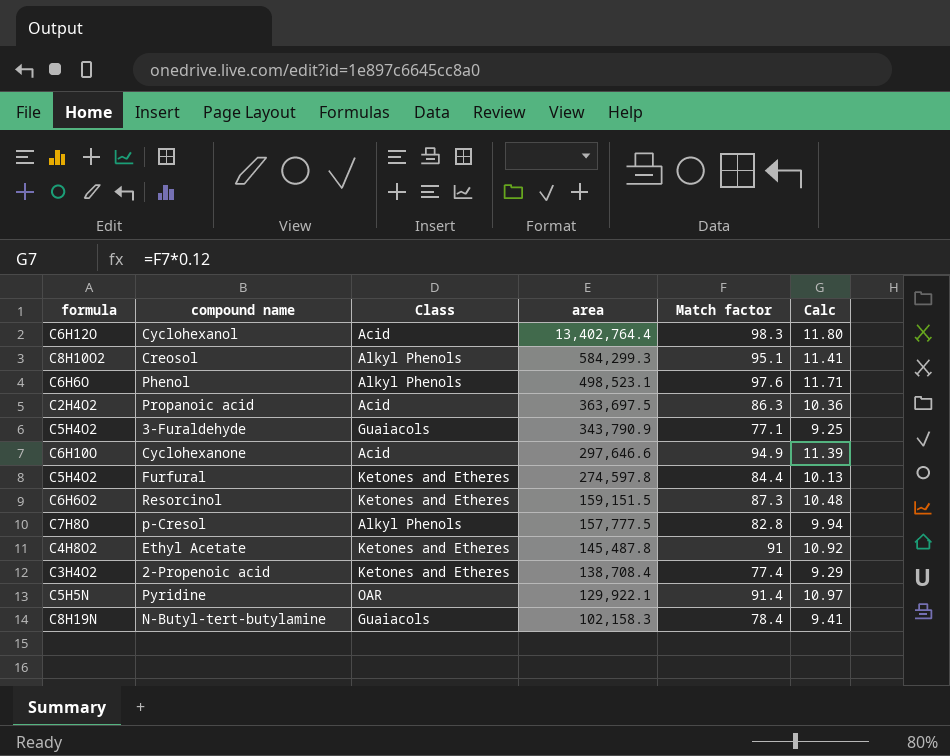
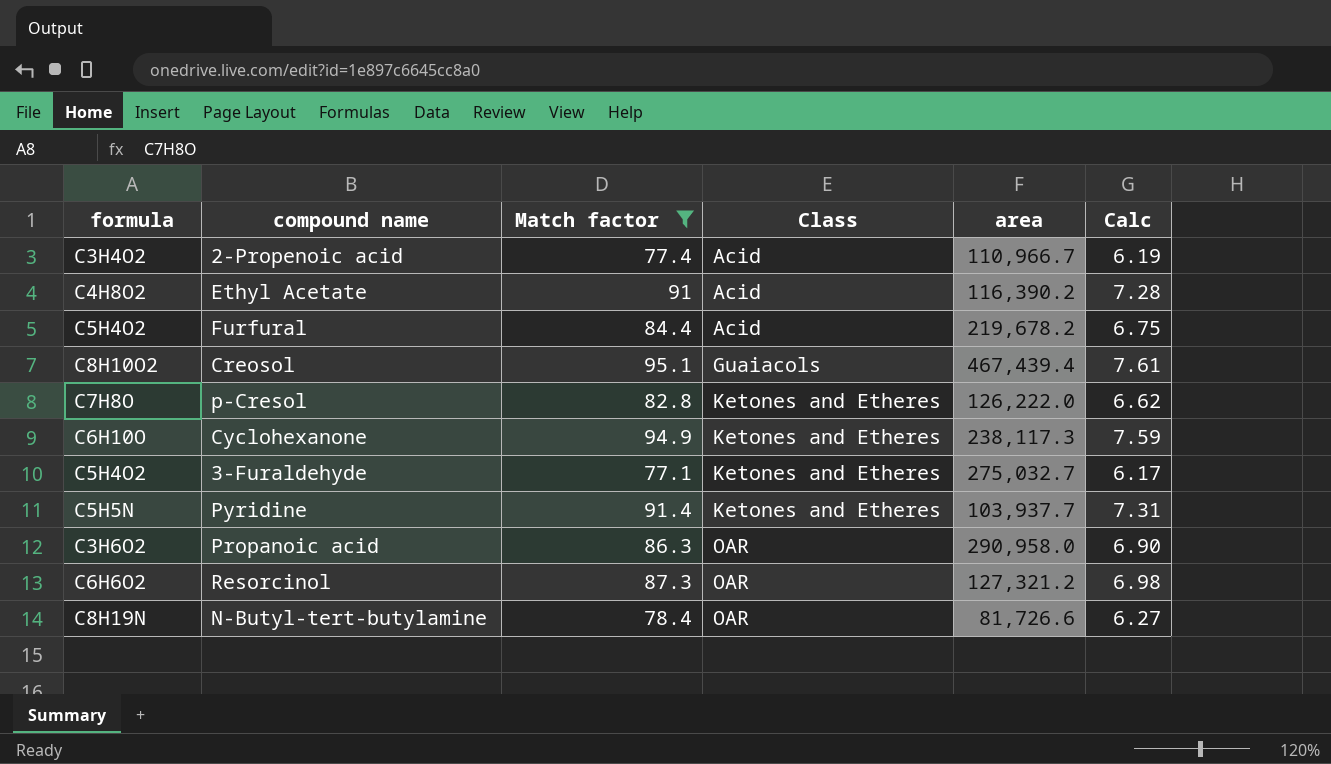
filter: none -> Match factor <= 95.1
row order: area descending -> Class ascending
column Match factor | position: 5 -> 3
column Calc | formula: [Match factor] * 0.12 -> [Match factor] * 0.08
2-Propenoic acid | Class: Ketones and Etheres -> Acid
2-Propenoic acid | area: 138,708.4 -> 110,966.7
Ethyl Acetate | Class: Ketones and Etheres -> Acid
Ethyl Acetate | area: 145,487.8 -> 116,390.2
Furfural | Class: Ketones and Etheres -> Acid
Furfural | area: 274,597.8 -> 219,678.2
Creosol | Class: Alkyl Phenols -> Guaiacols
Creosol | area: 584,299.3 -> 467,439.4
p-Cresol | Class: Alkyl Phenols -> Ketones and Etheres
p-Cresol | area: 157,777.5 -> 126,222.0
Cyclohexanone | Class: Acid -> Ketones and Etheres
Cyclohexanone | area: 297,646.6 -> 238,117.3
3-Furaldehyde | Class: Guaiacols -> Ketones and Etheres
3-Furaldehyde | area: 343,790.9 -> 275,032.7
Pyridine | Class: OAR -> Ketones and Etheres
Pyridine | area: 129,922.1 -> 103,937.7
Propanoic acid | formula: C2H4O2 -> C3H6O2
Propanoic acid | Class: Acid -> OAR
Propanoic acid | area: 363,697.5 -> 290,958.0
Resorcinol | Class: Ketones and Etheres -> OAR
Resorcinol | area: 159,151.5 -> 127,321.2
N-Butyl-tert-butylamine | Class: Guaiacols -> OAR
N-Butyl-tert-butylamine | area: 102,158.3 -> 81,726.6

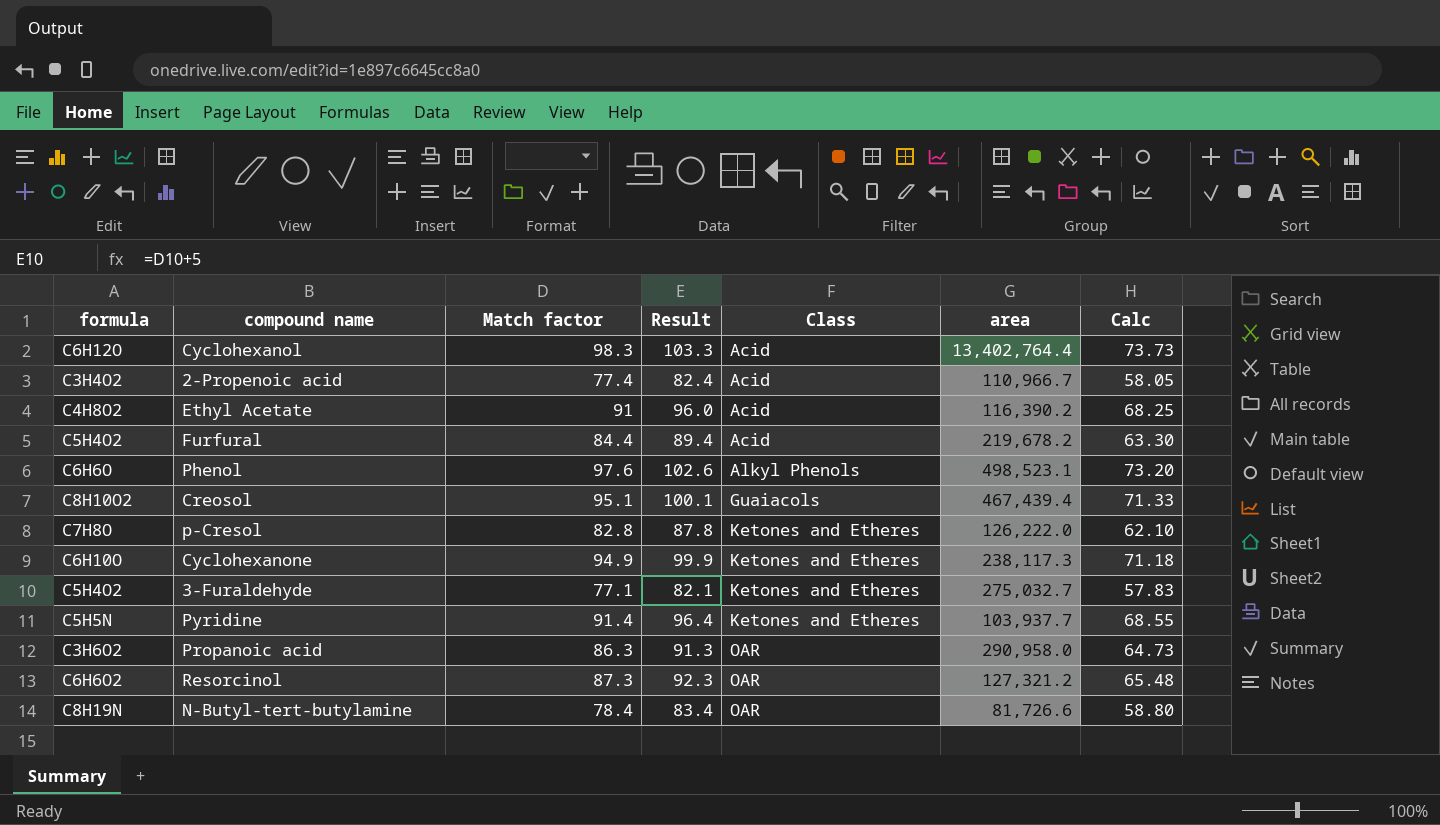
filter: Match factor <= 95.1 -> none
column Result | formula: none -> [Match factor] + 5
column Calc | formula: [Match factor] * 0.08 -> [Match factor] * 0.75

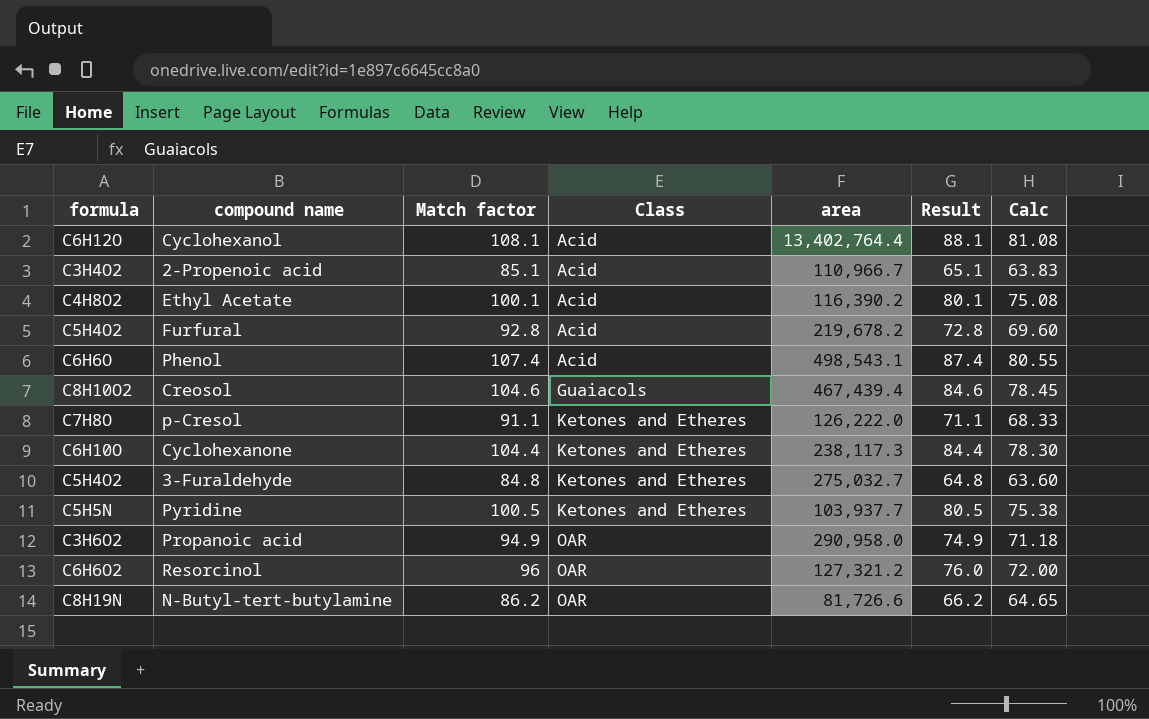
column Result | formula: [Match factor] + 5 -> [Match factor] - 20
column Result | position: 4 -> 6
Cyclohexanol | Match factor: 98.3 -> 108.1
Cyclohexanol | Calc: 73.73 -> 81.08
2-Propenoic acid | Match factor: 77.4 -> 85.1
2-Propenoic acid | Calc: 58.05 -> 63.83
Ethyl Acetate | Match factor: 91 -> 100.1
Ethyl Acetate | Calc: 68.25 -> 75.08
Furfural | Match factor: 84.4 -> 92.8
Furfural | Calc: 63.30 -> 69.60
Phenol | Match factor: 97.6 -> 107.4
Phenol | Class: Alkyl Phenols -> Acid
Phenol | area: 498,523.1 -> 498,543.1
Phenol | Calc: 73.20 -> 80.55
Creosol | Match factor: 95.1 -> 104.6
Creosol | Calc: 71.33 -> 78.45
p-Cresol | Match factor: 82.8 -> 91.1
p-Cresol | Calc: 62.10 -> 68.33
Cyclohexanone | Match factor: 94.9 -> 104.4
Cyclohexanone | Calc: 71.18 -> 78.30
3-Furaldehyde | Match factor: 77.1 -> 84.8
3-Furaldehyde | Calc: 57.83 -> 63.60
Pyridine | Match factor: 91.4 -> 100.5
Pyridine | Calc: 68.55 -> 75.38
Propanoic acid | Match factor: 86.3 -> 94.9
Propanoic acid | Calc: 64.73 -> 71.18
Resorcinol | Match factor: 87.3 -> 96
Resorcinol | Calc: 65.48 -> 72.00
N-Butyl-tert-butylamine | Match factor: 78.4 -> 86.2
N-Butyl-tert-butylamine | Calc: 58.80 -> 64.65

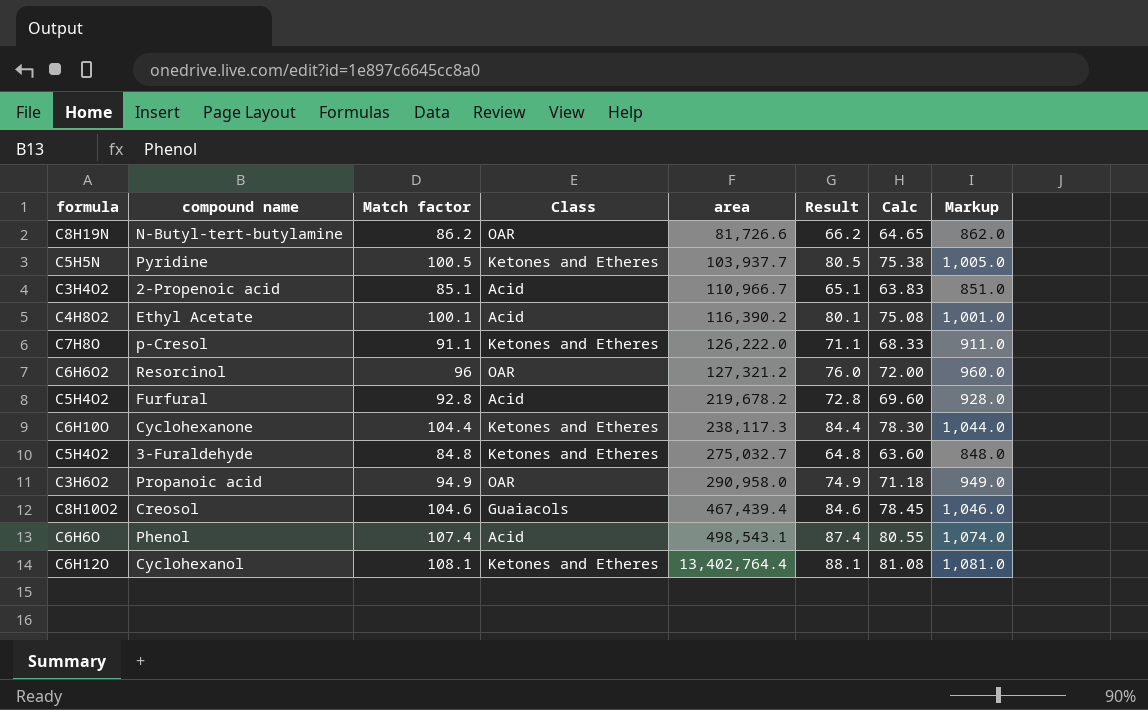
row order: Class ascending -> area ascending
column Markup | formula: none -> [Match factor] * 10
Cyclohexanol | Class: Acid -> Ketones and Etheres

